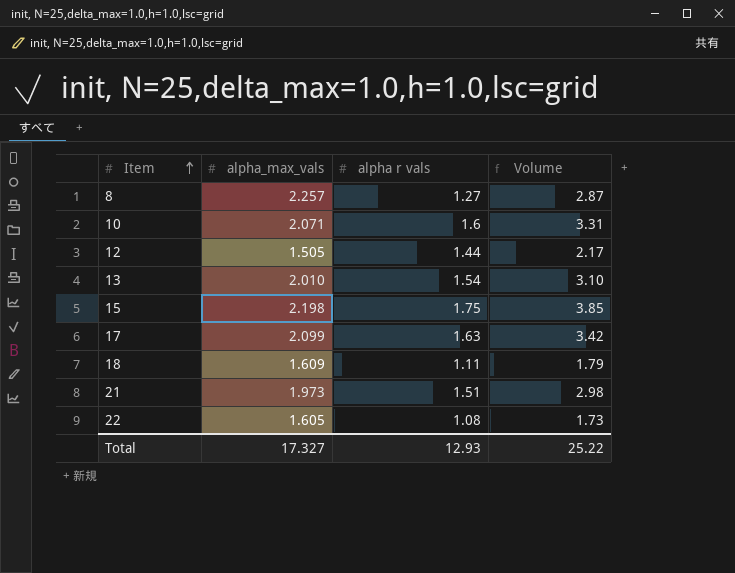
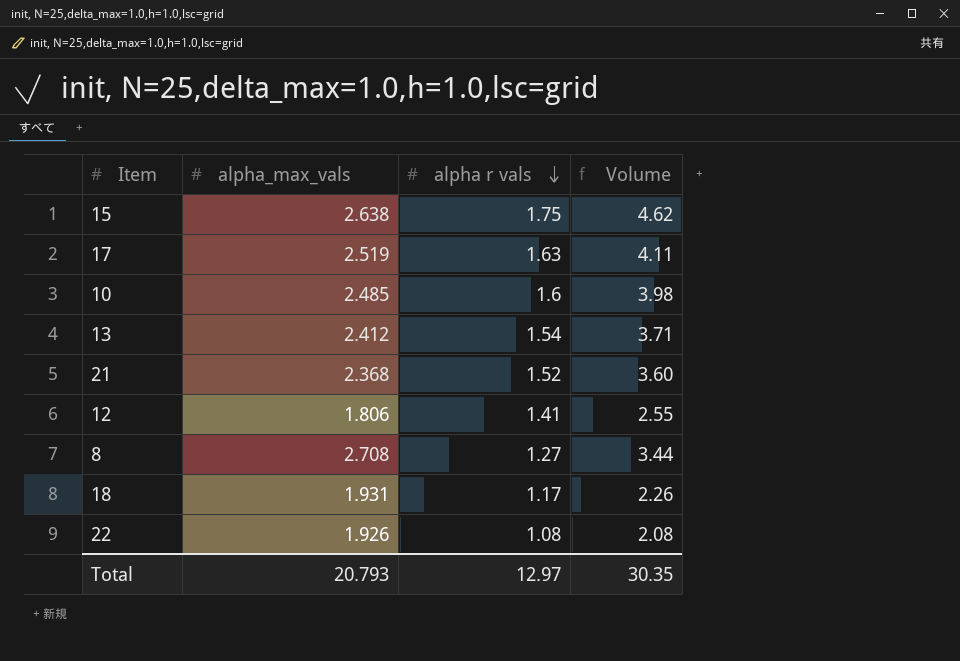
row order: Item ascending -> alpha r vals descending
15 | alpha_max_vals: 2.198 -> 2.638
15 | Volume: 3.85 -> 4.62
17 | alpha_max_vals: 2.099 -> 2.519
17 | Volume: 3.42 -> 4.11
10 | alpha_max_vals: 2.071 -> 2.485
10 | Volume: 3.31 -> 3.98
13 | alpha_max_vals: 2.010 -> 2.412
13 | Volume: 3.10 -> 3.71
21 | alpha_max_vals: 1.973 -> 2.368
21 | alpha r vals: 1.51 -> 1.52
21 | Volume: 2.98 -> 3.60
12 | alpha_max_vals: 1.505 -> 1.806
12 | alpha r vals: 1.44 -> 1.41
12 | Volume: 2.17 -> 2.55
8 | alpha_max_vals: 2.257 -> 2.708
8 | Volume: 2.87 -> 3.44
18 | alpha_max_vals: 1.609 -> 1.931
18 | alpha r vals: 1.11 -> 1.17
18 | Volume: 1.79 -> 2.26
22 | alpha_max_vals: 1.605 -> 1.926
22 | Volume: 1.73 -> 2.08
Total | alpha_max_vals: 17.327 -> 20.793
Total | alpha r vals: 12.93 -> 12.97
Total | Volume: 25.22 -> 30.35

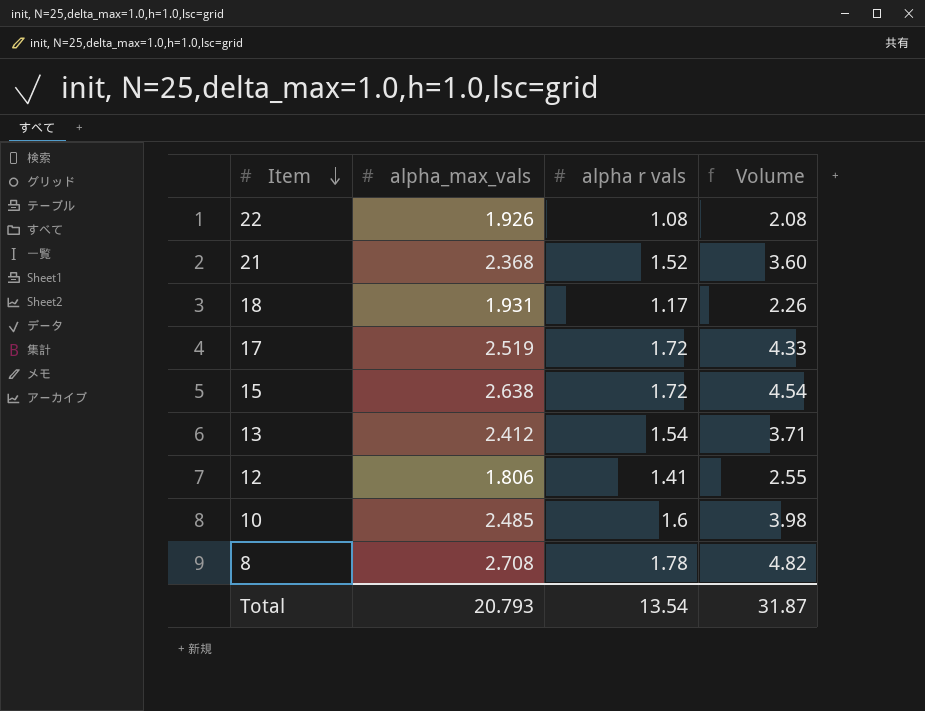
row order: alpha r vals descending -> Item descending
17 | alpha r vals: 1.63 -> 1.72
17 | Volume: 4.11 -> 4.33
15 | alpha r vals: 1.75 -> 1.72
15 | Volume: 4.62 -> 4.54
8 | alpha r vals: 1.27 -> 1.78
8 | Volume: 3.44 -> 4.82
Total | alpha r vals: 12.97 -> 13.54
Total | Volume: 30.35 -> 31.87

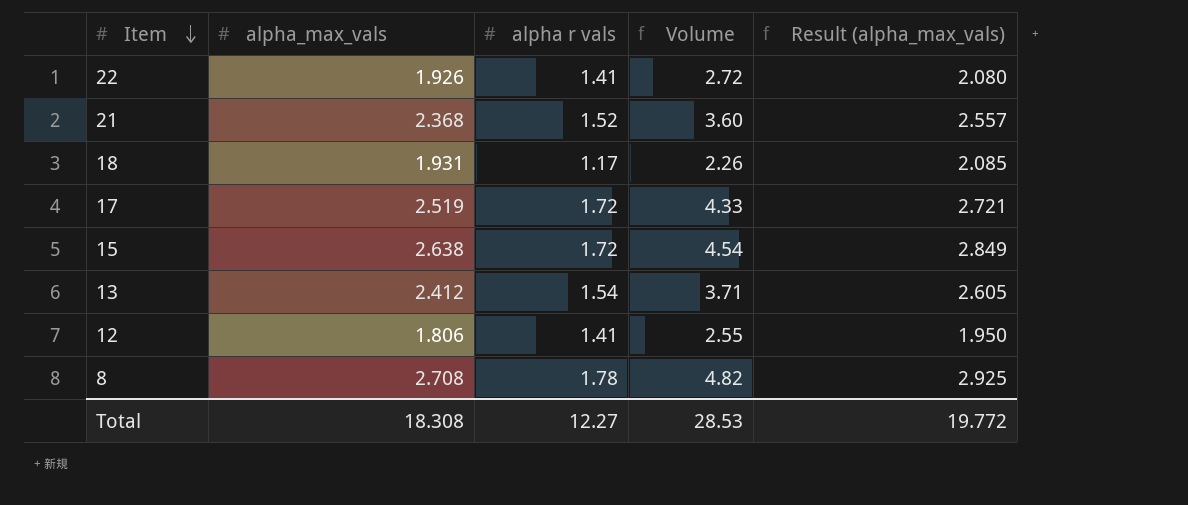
column Result (alpha_max_vals) | formula: none -> [alpha_max_vals] * 1.08
row 10: 2.485 | 1.6 | 3.98 -> none
22 | alpha r vals: 1.08 -> 1.41
22 | Volume: 2.08 -> 2.72
Total | alpha_max_vals: 20.793 -> 18.308
Total | alpha r vals: 13.54 -> 12.27
Total | Volume: 31.87 -> 28.53

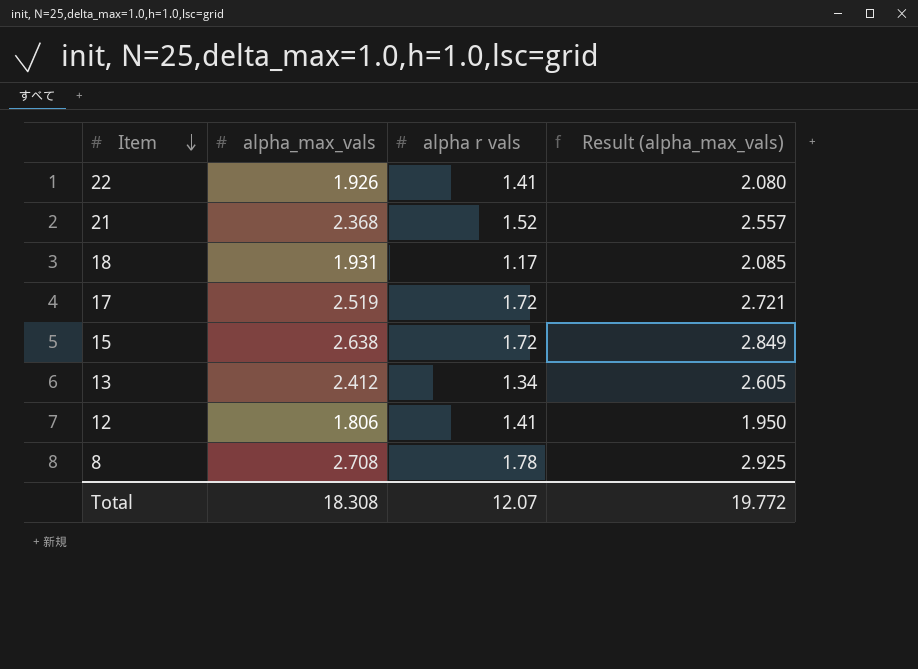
column Volume | formula: [alpha_max_vals] * [alpha r vals] -> none
13 | alpha r vals: 1.54 -> 1.34
Total | alpha r vals: 12.27 -> 12.07

